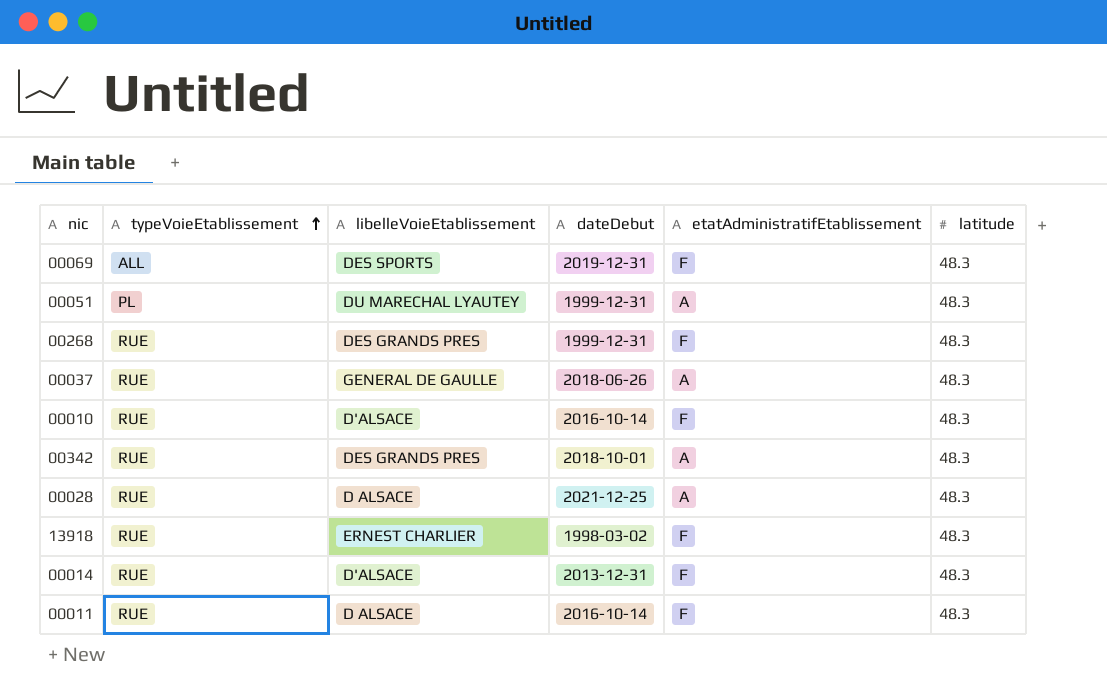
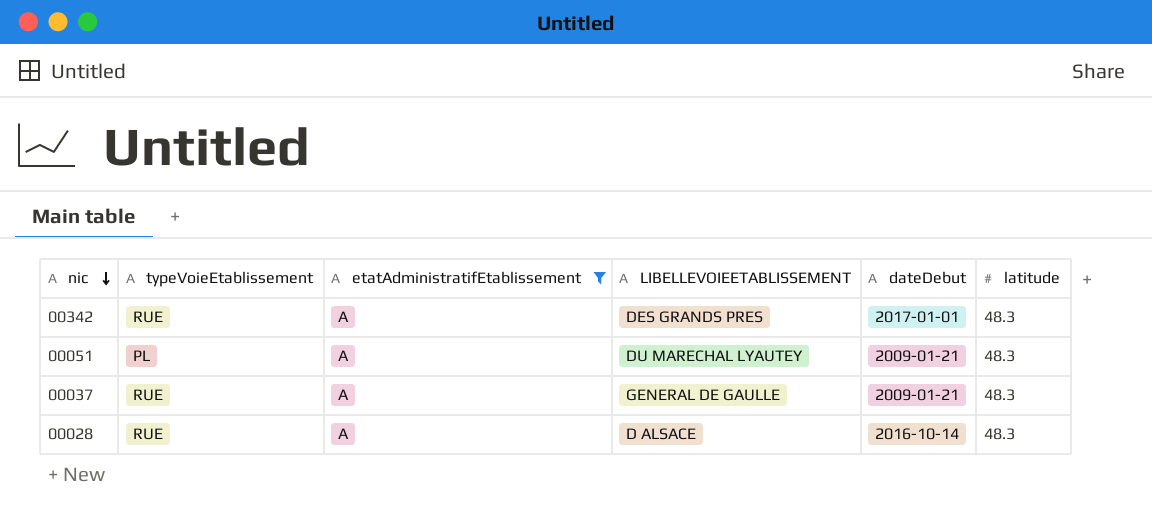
filter: none -> etatAdministratifEtablissement = A
row order: typeVoieEtablissement ascending -> nic descending
column etatAdministratifEtablissement | position: 5 -> 3
column name: libelleVoieEtablissement -> LIBELLEVOIEETABLISSEMENT
00342 | dateDebut: 2018-10-01 -> 2017-01-01
00051 | dateDebut: 1999-12-31 -> 2009-01-21
00037 | dateDebut: 2018-06-26 -> 2009-01-21
00028 | dateDebut: 2021-12-25 -> 2016-10-14

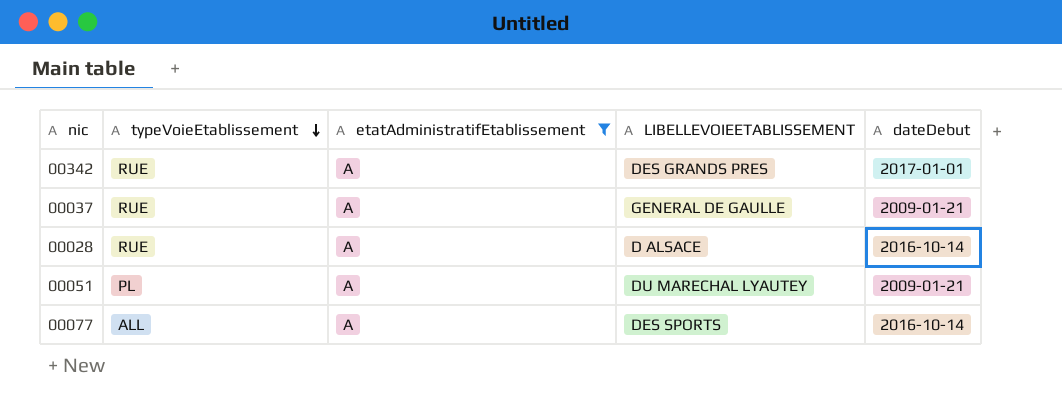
row order: nic descending -> typeVoieEtablissement descending
column latitude | position: 6 -> none
row 00077: none -> ALL | A | DES SPORTS | 2016-10-14

